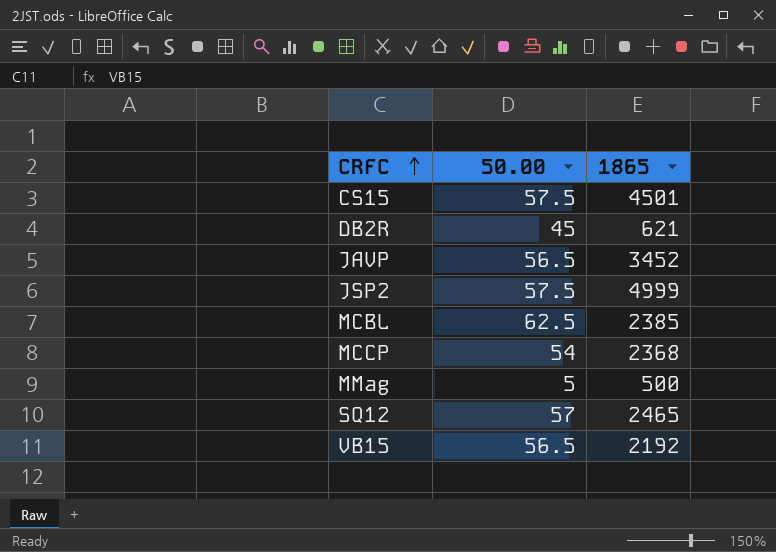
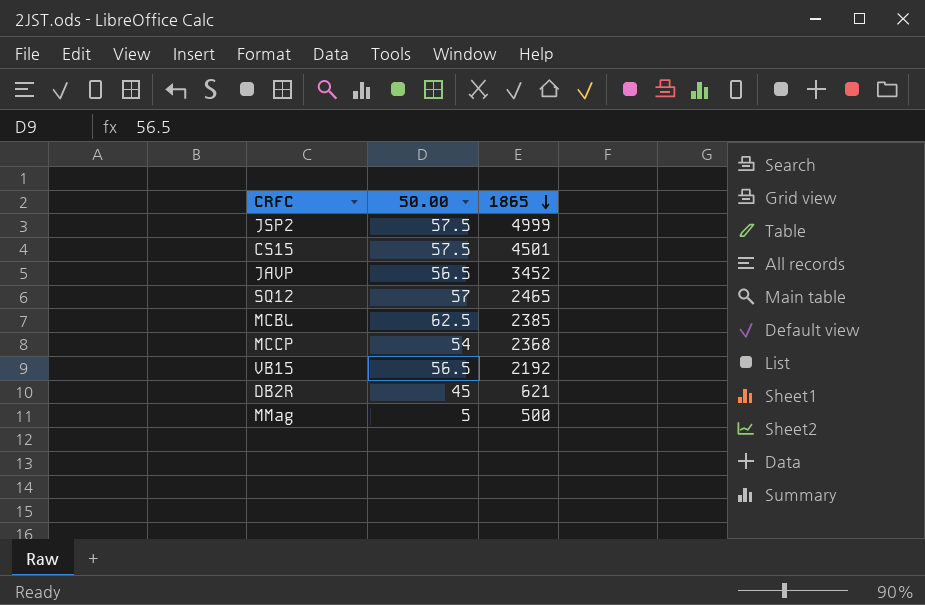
row order: CRFC ascending -> 1865 descending

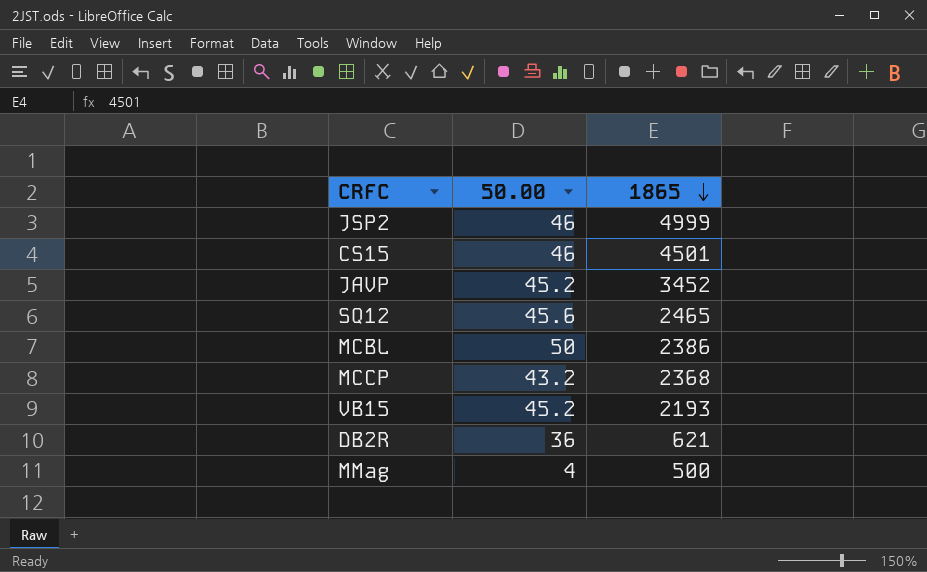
JSP2 | 50.00: 57.5 -> 46
CS15 | 50.00: 57.5 -> 46
JAVP | 50.00: 56.5 -> 45.2
SQ12 | 50.00: 57 -> 45.6
MCBL | 50.00: 62.5 -> 50
MCBL | 1865: 2385 -> 2386
MCCP | 50.00: 54 -> 43.2
VB15 | 50.00: 56.5 -> 45.2
VB15 | 1865: 2192 -> 2193
DB2R | 50.00: 45 -> 36
MMag | 50.00: 5 -> 4

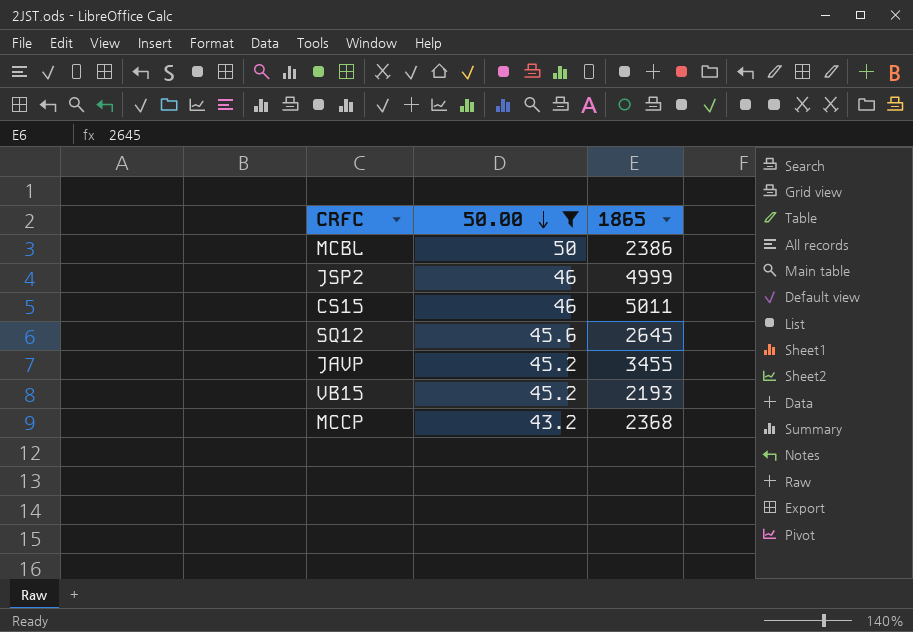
filter: none -> 50.00 >= 43.2
row order: 1865 descending -> 50.00 descending
CS15 | 1865: 4501 -> 5011
SQ12 | 1865: 2465 -> 2645
JAVP | 1865: 3452 -> 3455

